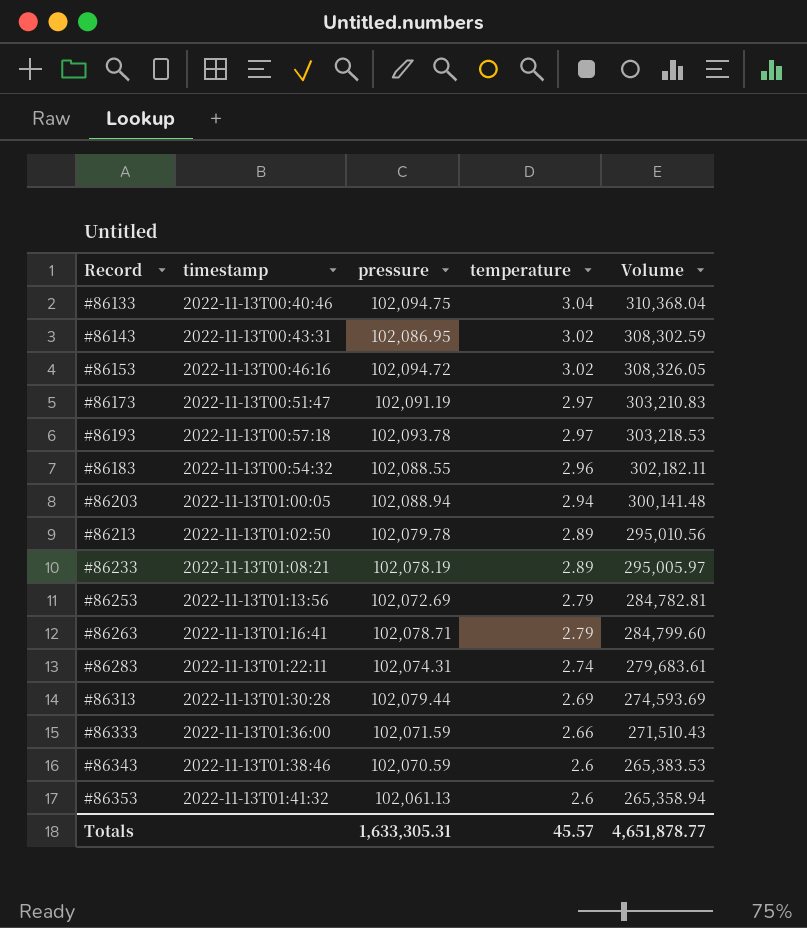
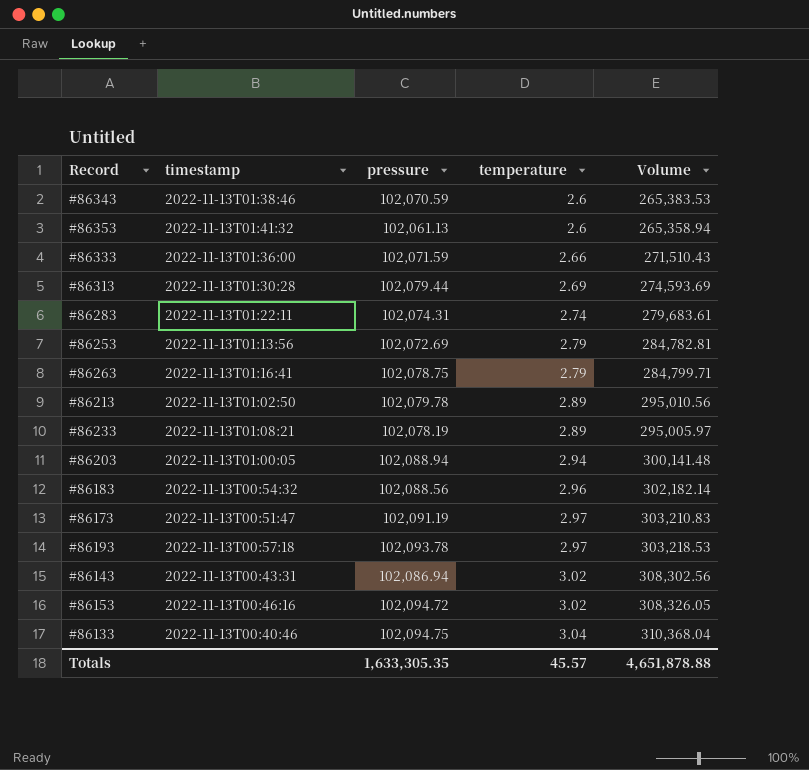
row order: temperature descending -> temperature ascending
#86263 | pressure: 102,078.71 -> 102,078.75
#86263 | Volume: 284,799.60 -> 284,799.71
#86183 | pressure: 102,088.55 -> 102,088.56
#86183 | Volume: 302,182.11 -> 302,182.14
#86143 | pressure: 102,086.95 -> 102,086.94
#86143 | Volume: 308,302.59 -> 308,302.56
Totals | pressure: 1,633,305.31 -> 1,633,305.35
Totals | Volume: 4,651,878.77 -> 4,651,878.88

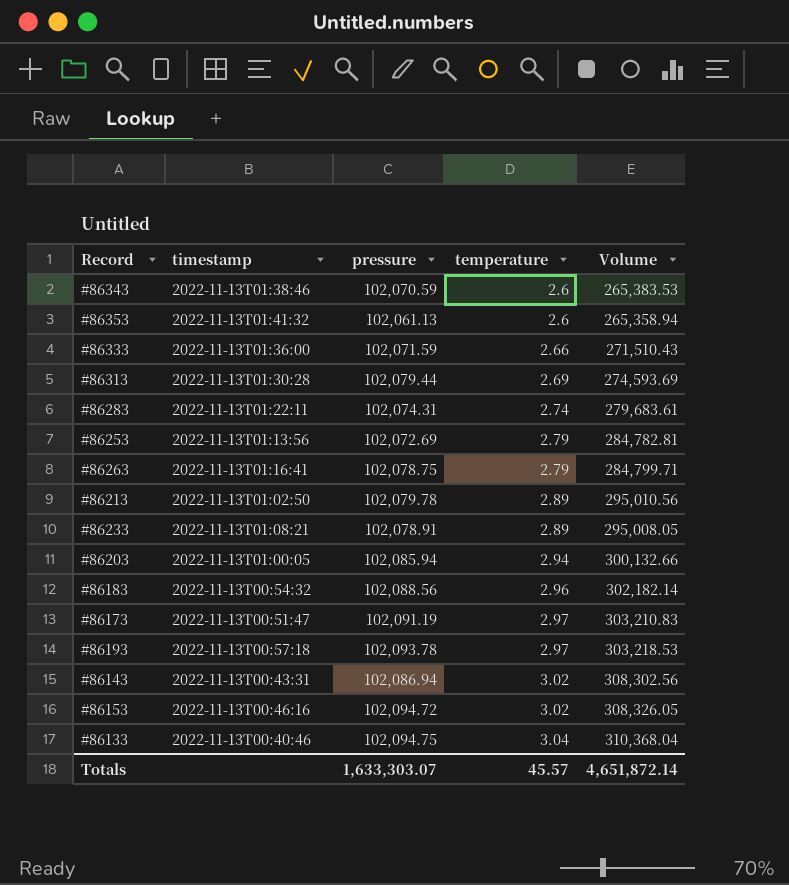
#86233 | pressure: 102,078.19 -> 102,078.91
#86233 | Volume: 295,005.97 -> 295,008.05
#86203 | pressure: 102,088.94 -> 102,085.94
#86203 | Volume: 300,141.48 -> 300,132.66
Totals | pressure: 1,633,305.35 -> 1,633,303.07
Totals | Volume: 4,651,878.88 -> 4,651,872.14

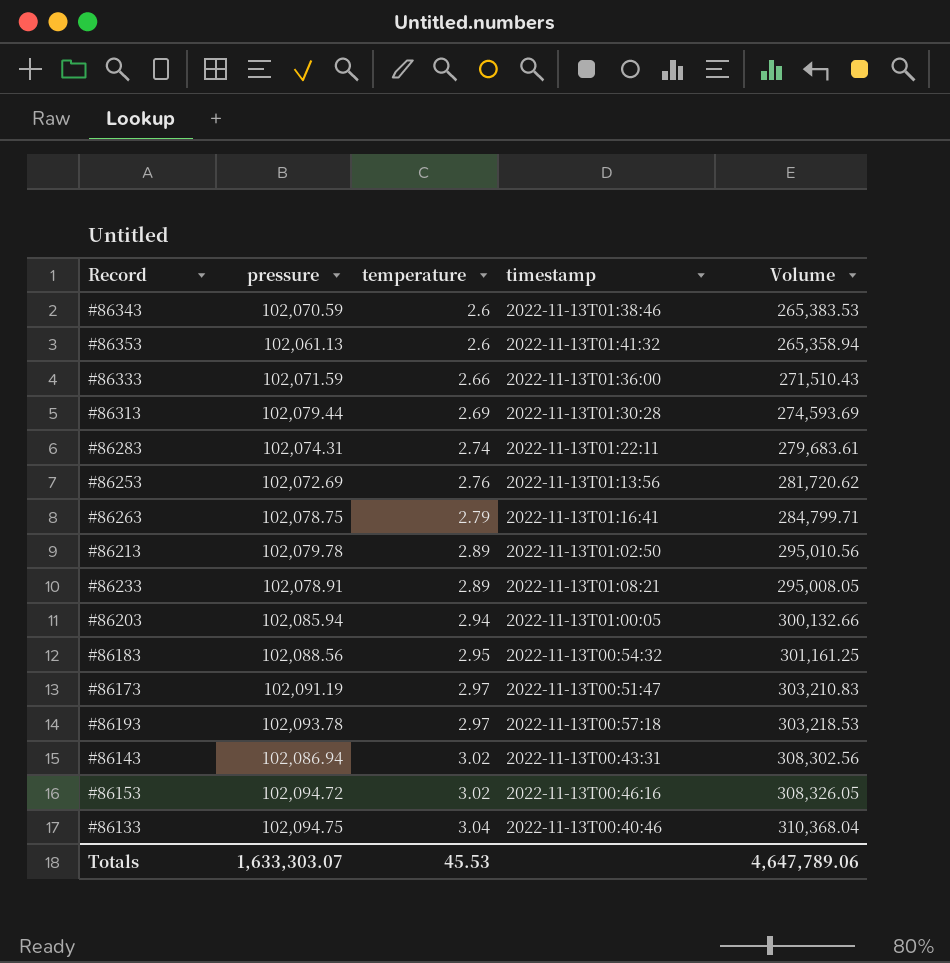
column timestamp | position: 2 -> 4
#86253 | temperature: 2.79 -> 2.76
#86253 | Volume: 284,782.81 -> 281,720.62
#86183 | temperature: 2.96 -> 2.95
#86183 | Volume: 302,182.14 -> 301,161.25
Totals | temperature: 45.57 -> 45.53
Totals | Volume: 4,651,872.14 -> 4,647,789.06

